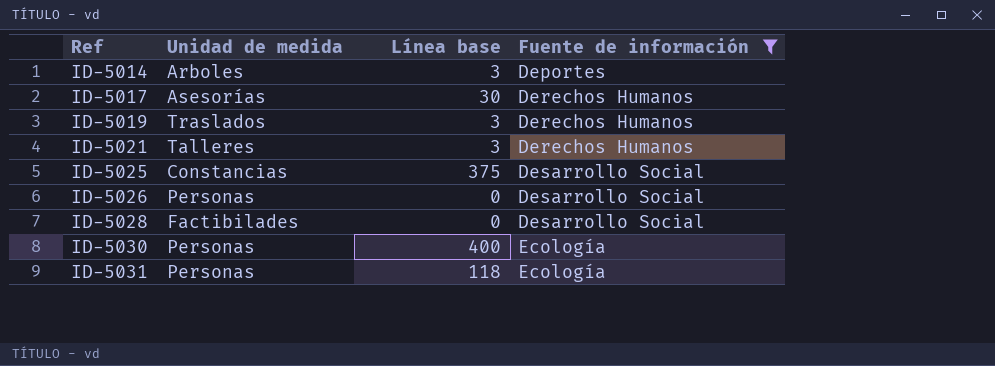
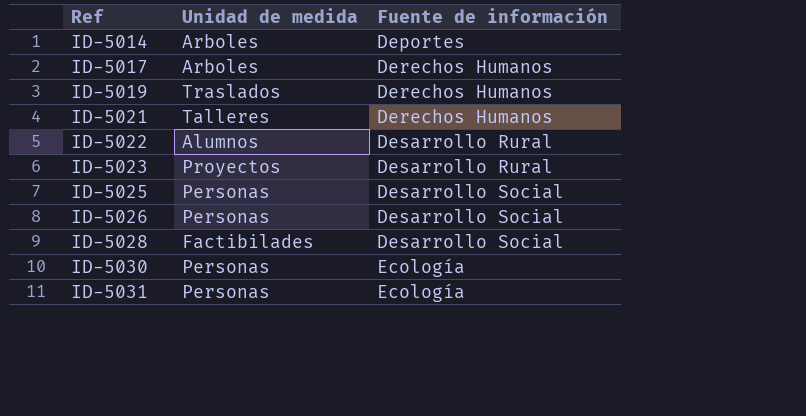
filter: Fuente de información != Desarrollo Rural -> none
column Línea base | position: 3 -> none
ID-5017 | Unidad de medida: Asesorías -> Arboles
ID-5025 | Unidad de medida: Constancias -> Personas

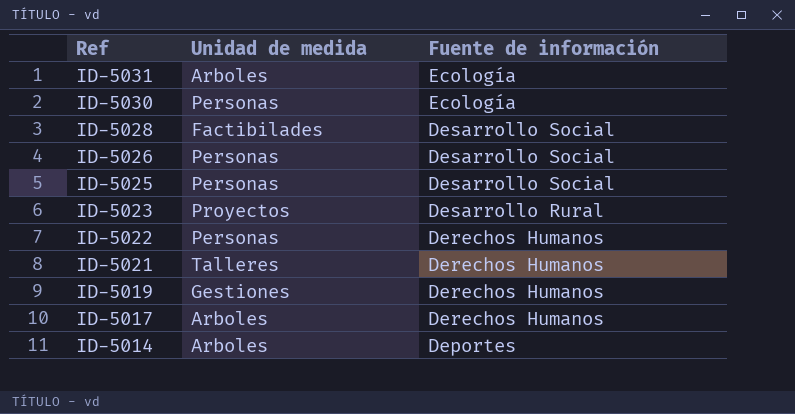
row order: Ref ascending -> Ref descending
ID-5031 | Unidad de medida: Personas -> Arboles
ID-5022 | Unidad de medida: Alumnos -> Personas
ID-5022 | Fuente de información: Desarrollo Rural -> Derechos Humanos
ID-5019 | Unidad de medida: Traslados -> Gestiones

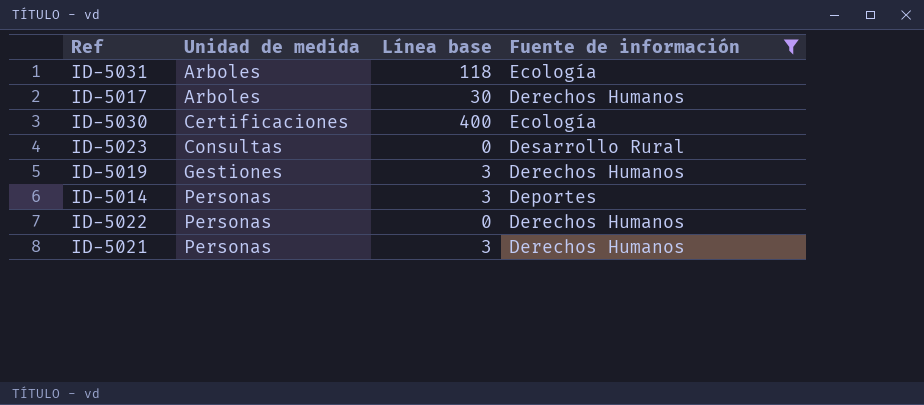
filter: none -> Fuente de información != Desarrollo Social
row order: Ref descending -> Unidad de medida ascending
column Línea base | position: none -> 3
ID-5030 | Unidad de medida: Personas -> Certificaciones
ID-5023 | Unidad de medida: Proyectos -> Consultas
ID-5014 | Unidad de medida: Arboles -> Personas
ID-5021 | Unidad de medida: Talleres -> Personas

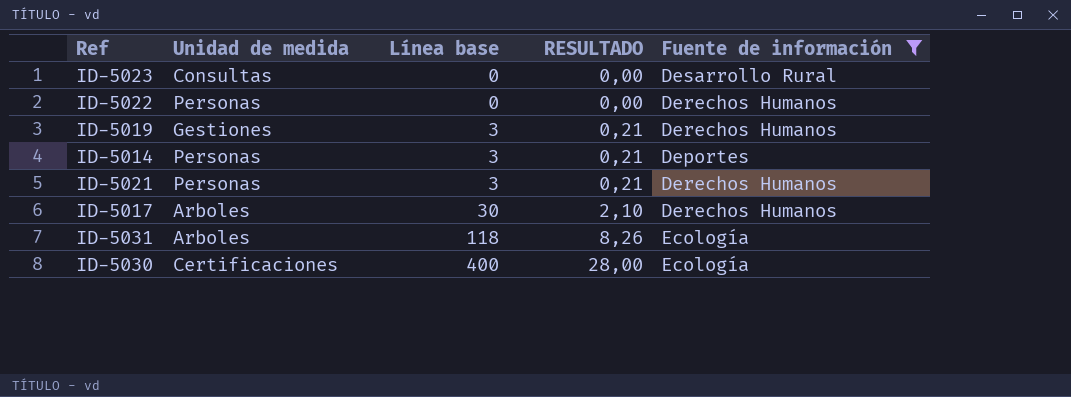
row order: Unidad de medida ascending -> Línea base ascending
column RESULTADO | formula: none -> [Línea base] * 0,07

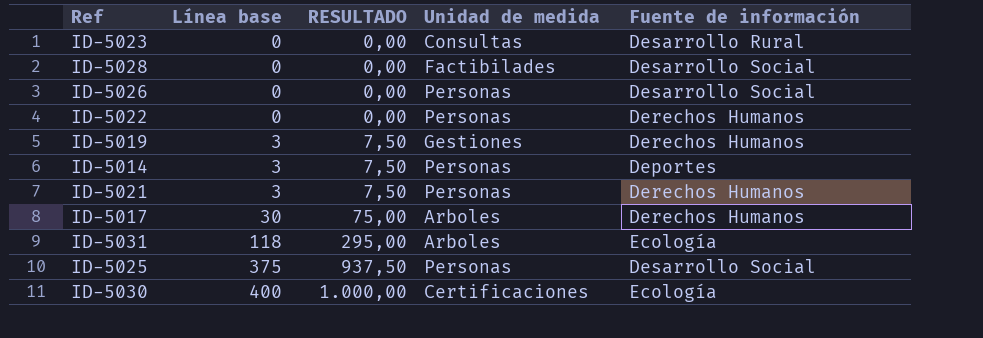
filter: Fuente de información != Desarrollo Social -> none
column RESULTADO | formula: [Línea base] * 0,07 -> [Línea base] * 2,5
column Unidad de medida | position: 2 -> 4

